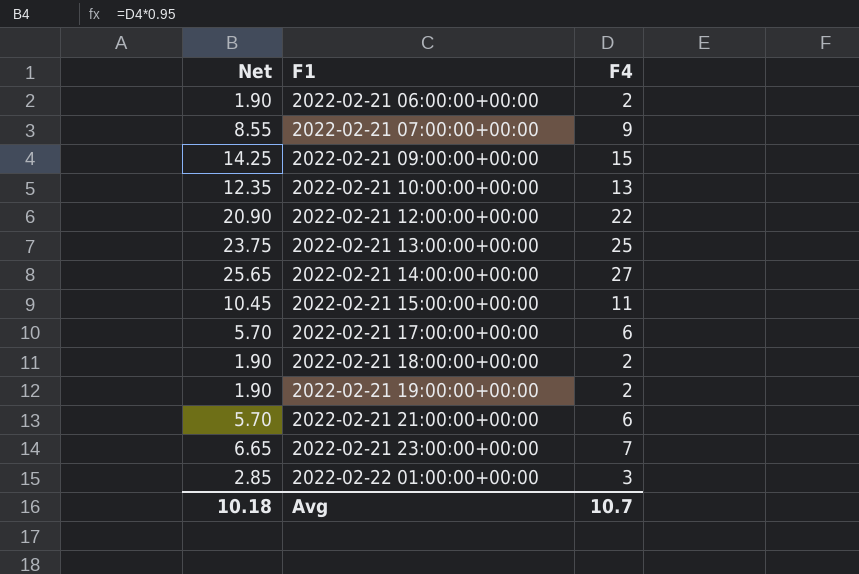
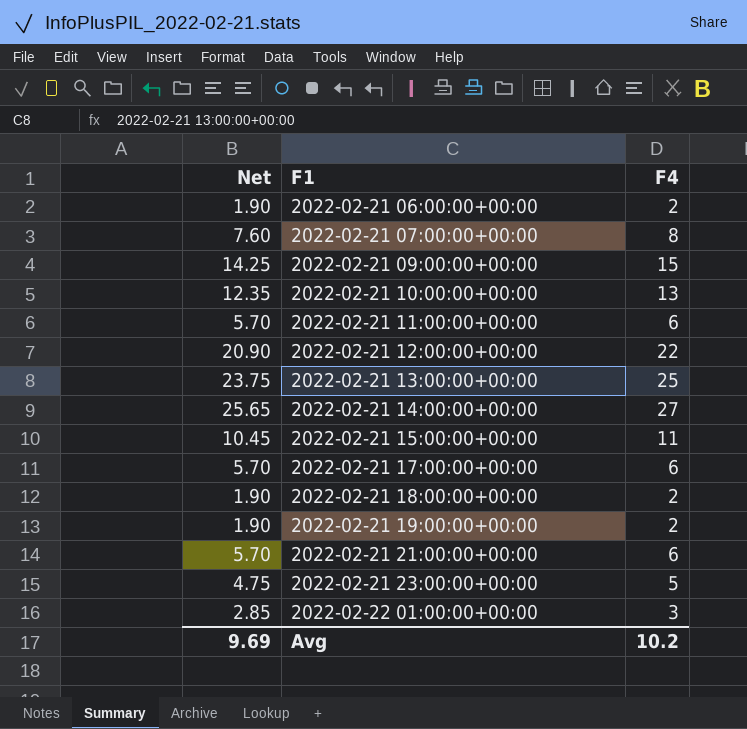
2022-02-21 07:00:00+00:00 | Net: 8.55 -> 7.60
2022-02-21 07:00:00+00:00 | F4: 9 -> 8
row 2022-02-21 11:00:00+00:00: none -> 5.70 | 6
2022-02-21 23:00:00+00:00 | Net: 6.65 -> 4.75
2022-02-21 23:00:00+00:00 | F4: 7 -> 5
Avg | Net: 10.18 -> 9.69
Avg | F4: 10.7 -> 10.2

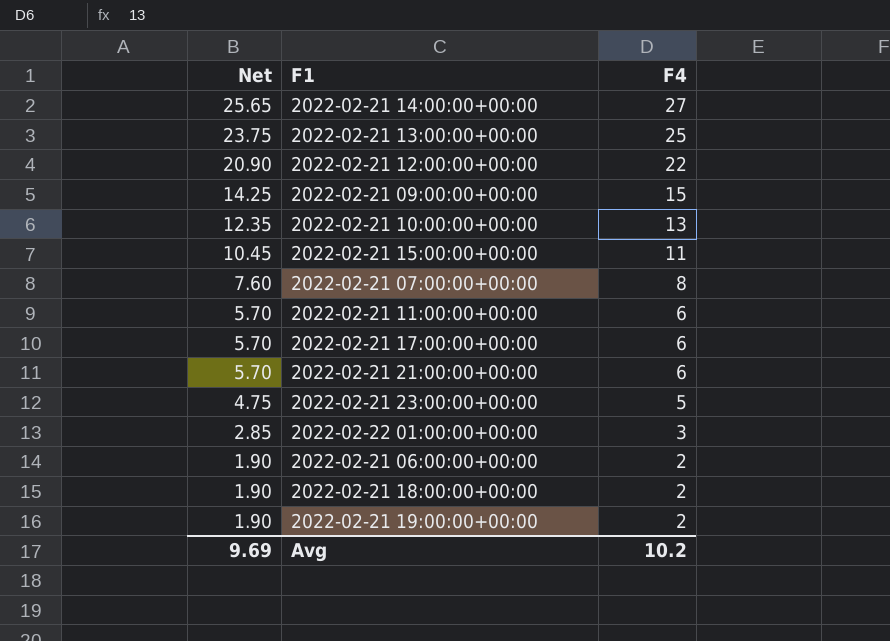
row order: F1 ascending -> Net descending

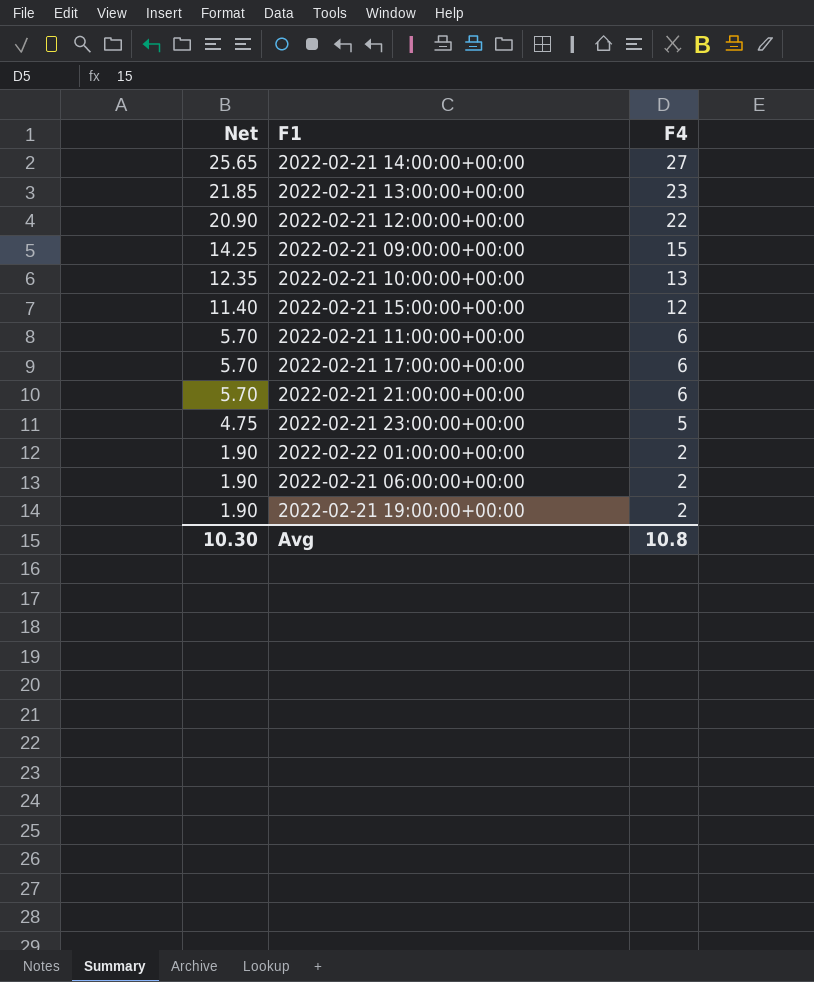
row 2022-02-21 07:00:00+00:00: 7.60 | 8 -> none
row 2022-02-21 18:00:00+00:00: 1.90 | 2 -> none
2022-02-21 13:00:00+00:00 | Net: 23.75 -> 21.85
2022-02-21 13:00:00+00:00 | F4: 25 -> 23
2022-02-21 15:00:00+00:00 | Net: 10.45 -> 11.40
2022-02-21 15:00:00+00:00 | F4: 11 -> 12
2022-02-22 01:00:00+00:00 | Net: 2.85 -> 1.90
2022-02-22 01:00:00+00:00 | F4: 3 -> 2
Avg | Net: 9.69 -> 10.30
Avg | F4: 10.2 -> 10.8

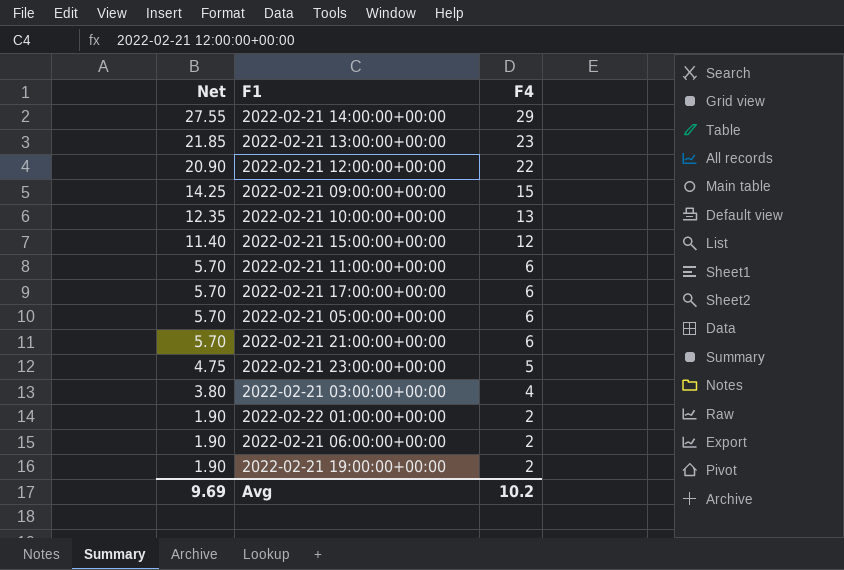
2022-02-21 14:00:00+00:00 | Net: 25.65 -> 27.55
2022-02-21 14:00:00+00:00 | F4: 27 -> 29
row 2022-02-21 05:00:00+00:00: none -> 5.70 | 6
row 2022-02-21 03:00:00+00:00: none -> 3.80 | 4
Avg | Net: 10.30 -> 9.69
Avg | F4: 10.8 -> 10.2

